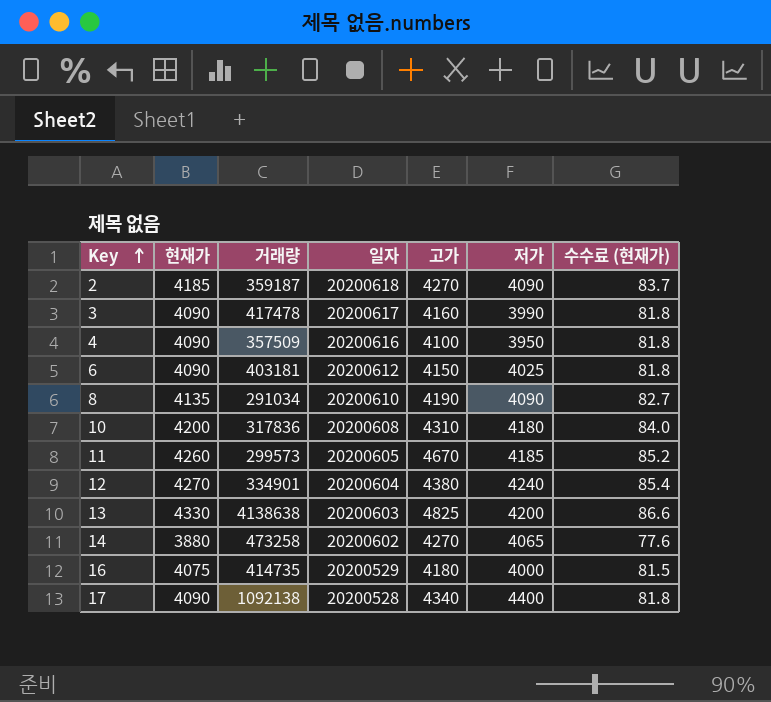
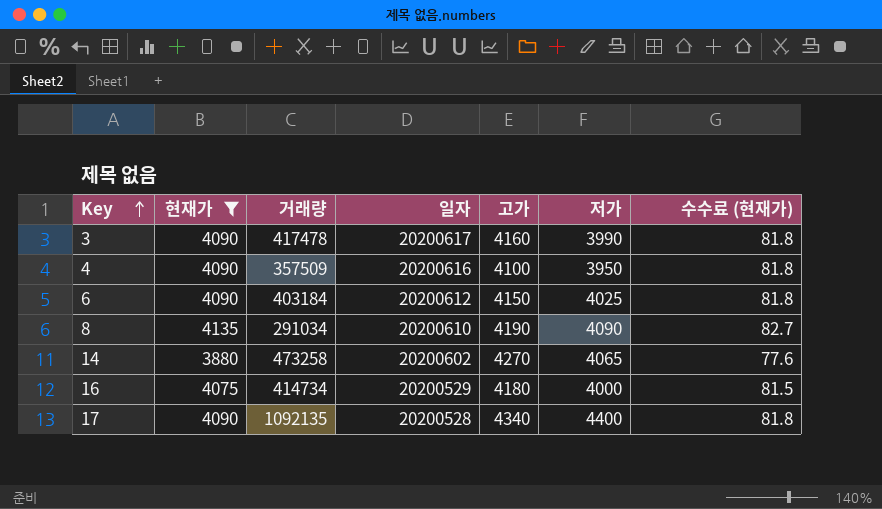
filter: none -> 현재가 <= 4135
6 | 거래량: 403181 -> 403184
16 | 거래량: 414735 -> 414734
17 | 거래량: 1092138 -> 1092135

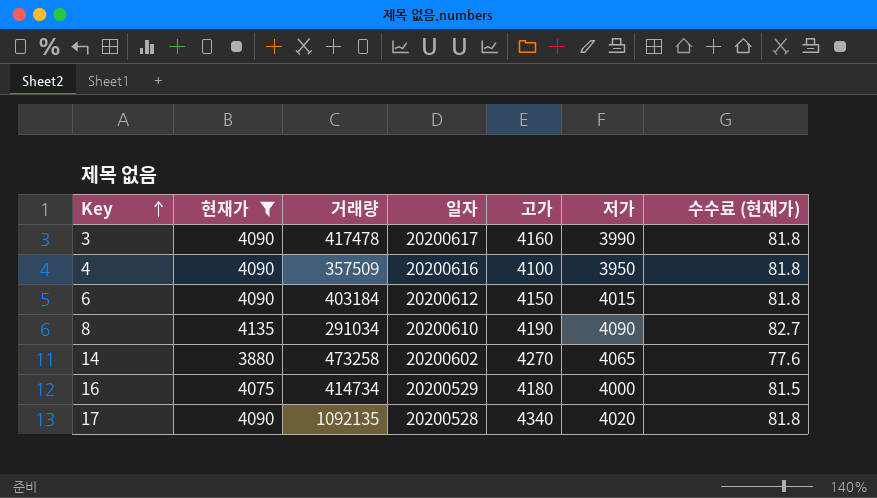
6 | 저가: 4025 -> 4015
17 | 저가: 4400 -> 4020

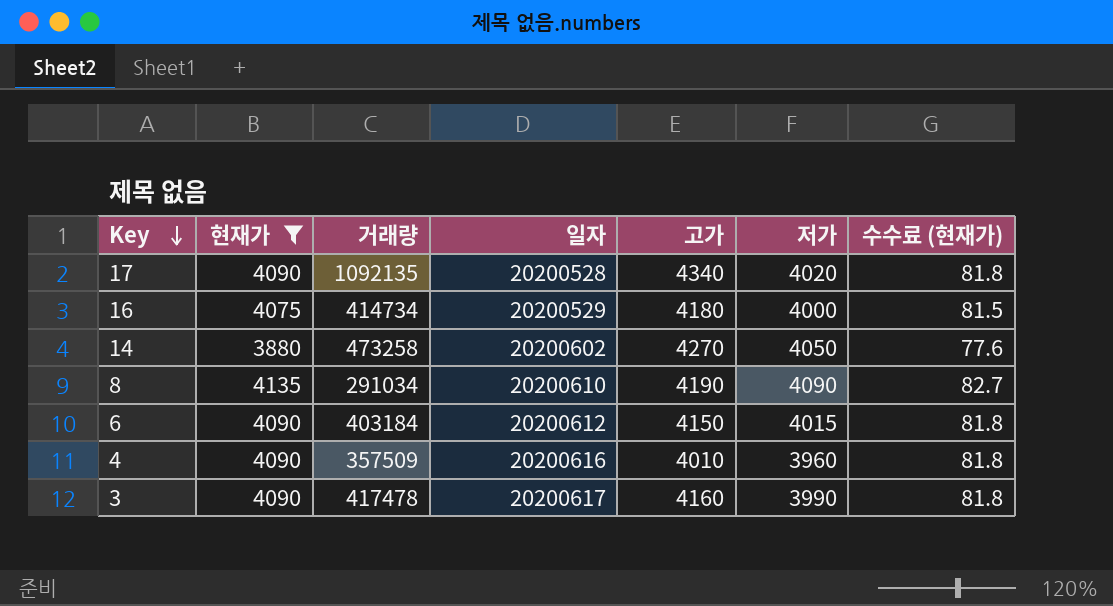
row order: Key ascending -> Key descending
14 | 저가: 4065 -> 4050
4 | 고가: 4100 -> 4010
4 | 저가: 3950 -> 3960

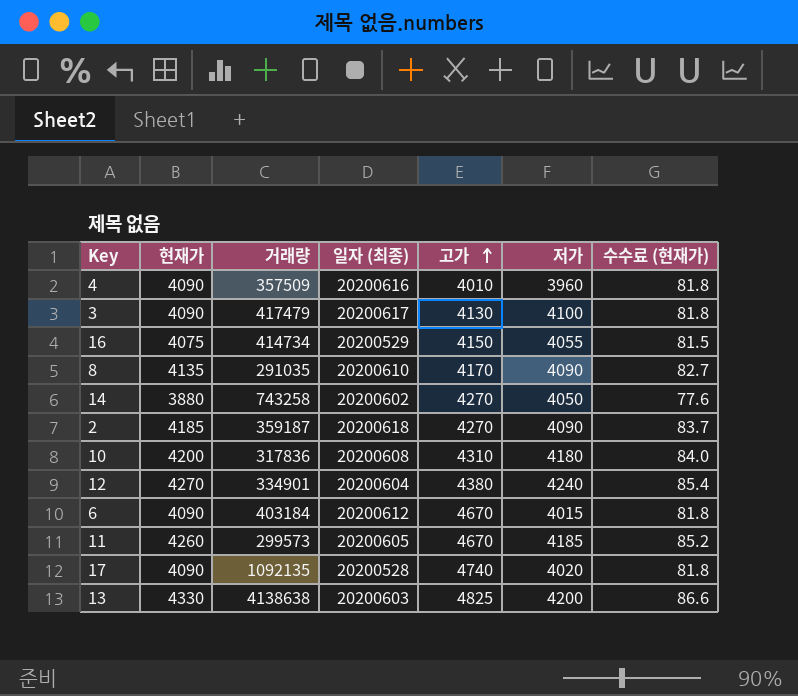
filter: 현재가 <= 4135 -> none
row order: Key descending -> 고가 ascending
column name: 일자 -> 일자 (최종)
3 | 거래량: 417478 -> 417479
3 | 고가: 4160 -> 4130
3 | 저가: 3990 -> 4100
16 | 고가: 4180 -> 4150
16 | 저가: 4000 -> 4055
8 | 거래량: 291034 -> 291035
8 | 고가: 4190 -> 4170
14 | 거래량: 473258 -> 743258
6 | 고가: 4150 -> 4670
17 | 고가: 4340 -> 4740

